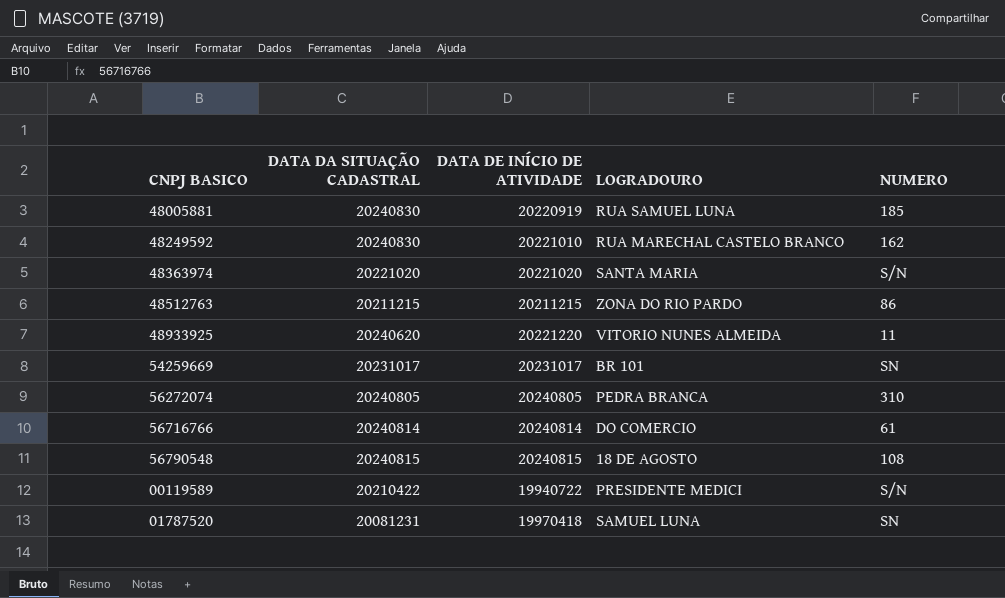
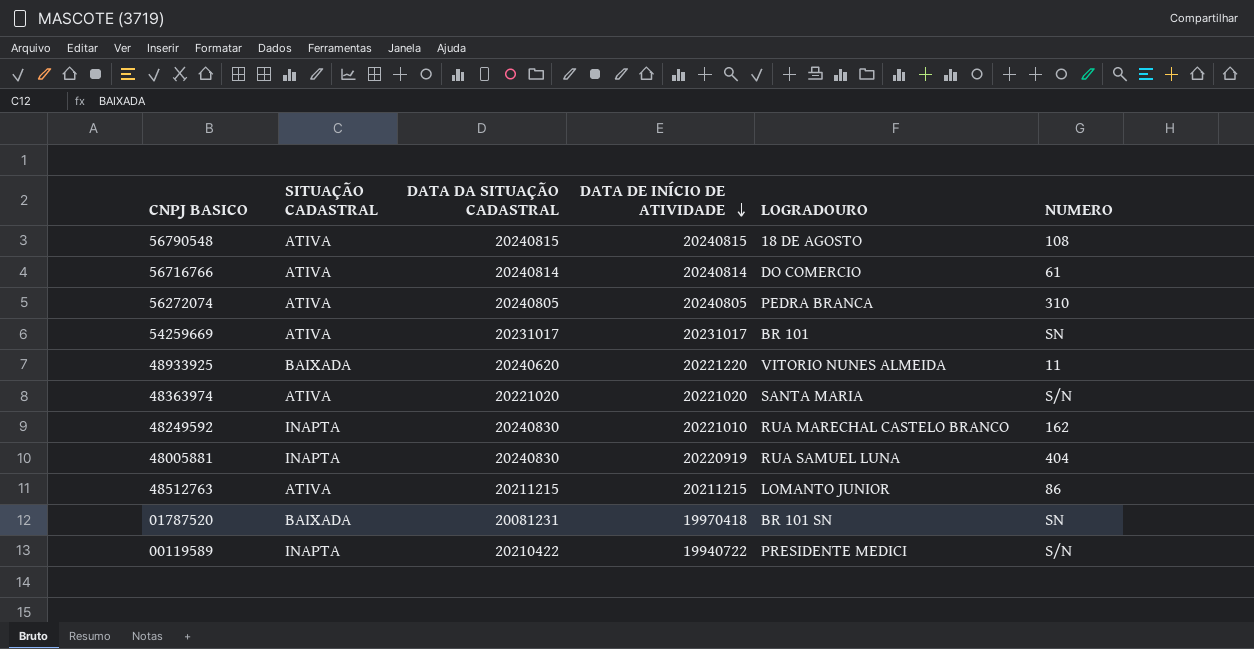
row order: none -> DATA DE INÍCIO DE ATIVIDADE descending
column SITUAÇÃO CADASTRAL | position: none -> 2
48005881 | NUMERO: 185 -> 404
48512763 | LOGRADOURO: ZONA DO RIO PARDO -> LOMANTO JUNIOR
01787520 | LOGRADOURO: SAMUEL LUNA -> BR 101 SN

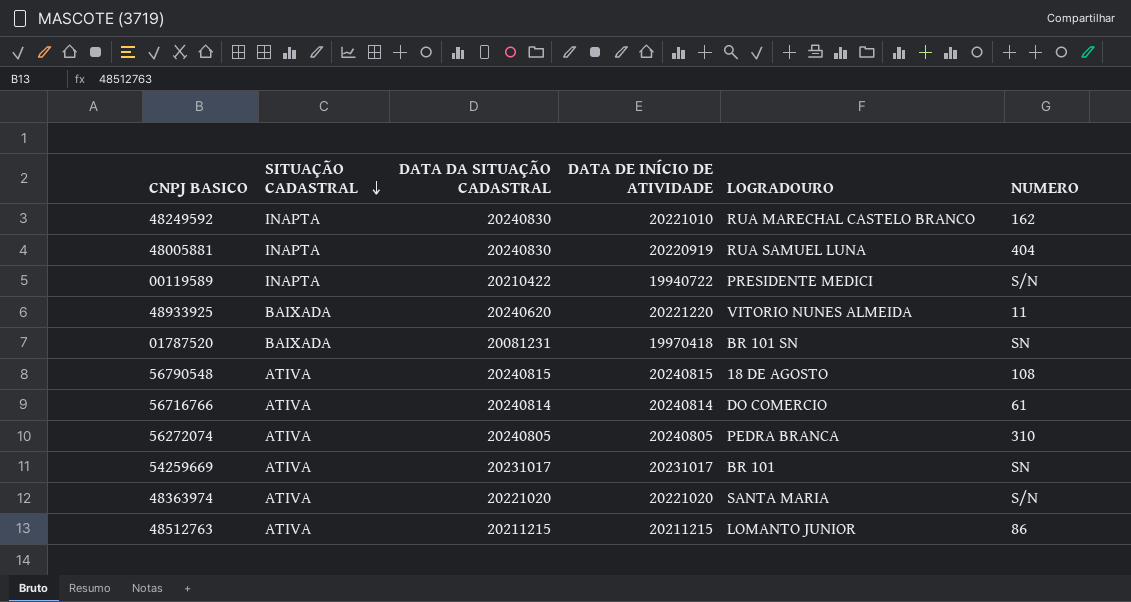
row order: DATA DE INÍCIO DE ATIVIDADE descending -> SITUAÇÃO CADASTRAL descending

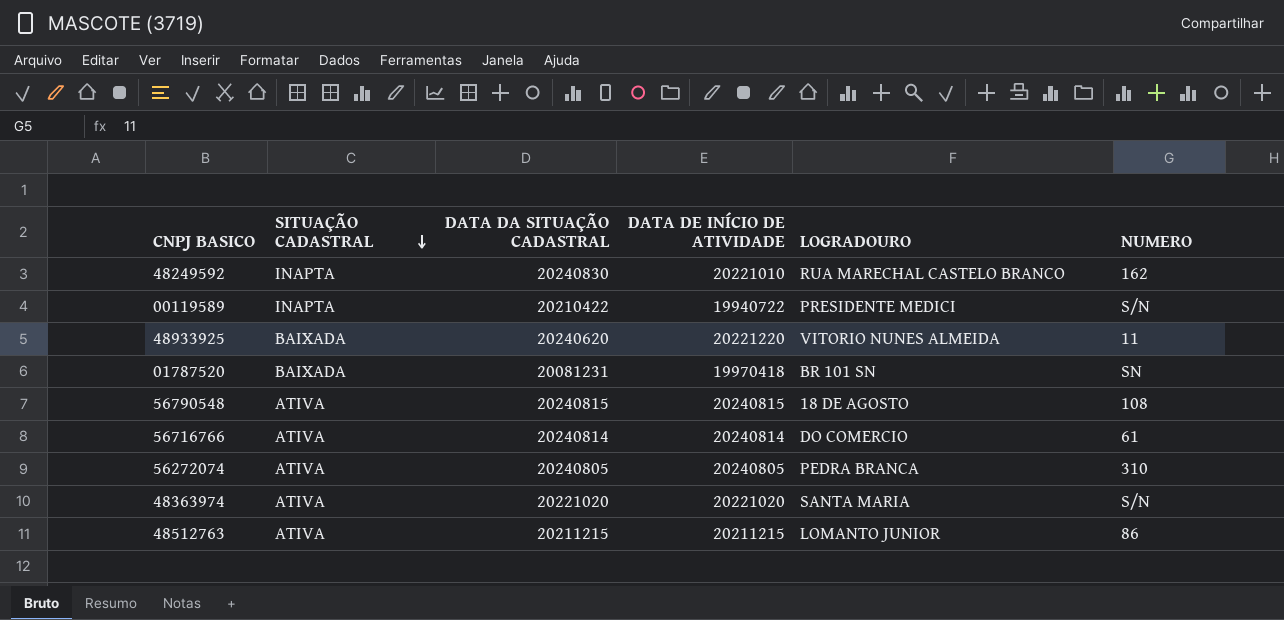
row 48005881: INAPTA | 20240830 | 20220919 | RUA SAMUEL LUNA | 404 -> none
row 54259669: ATIVA | 20231017 | 20231017 | BR 101 | SN -> none

